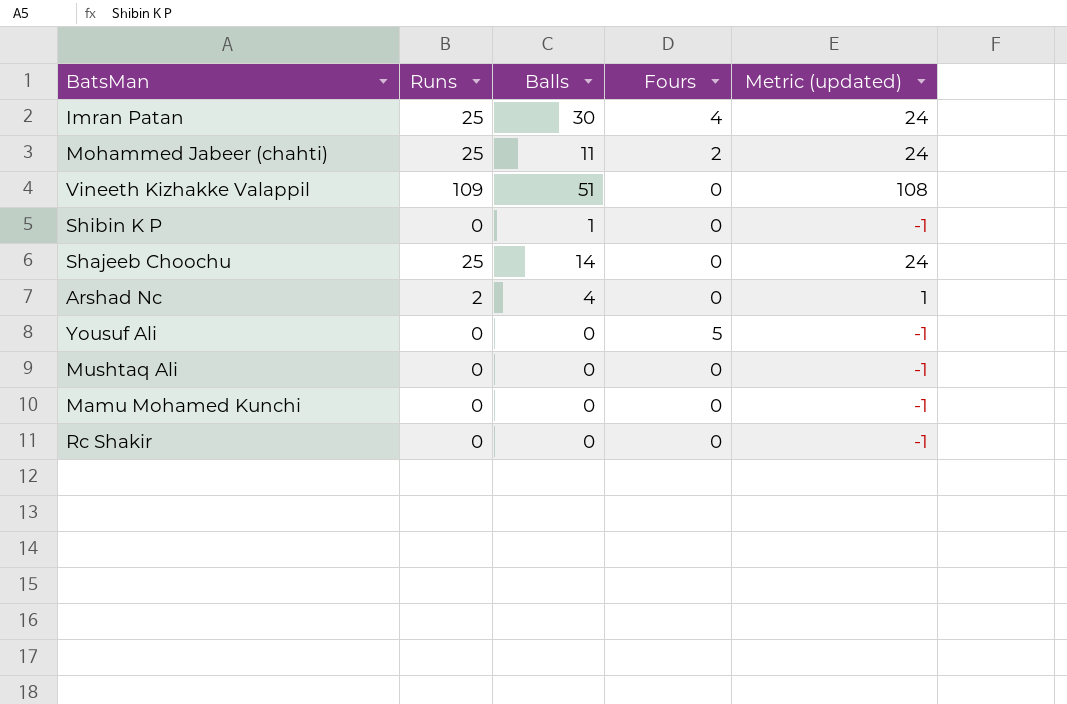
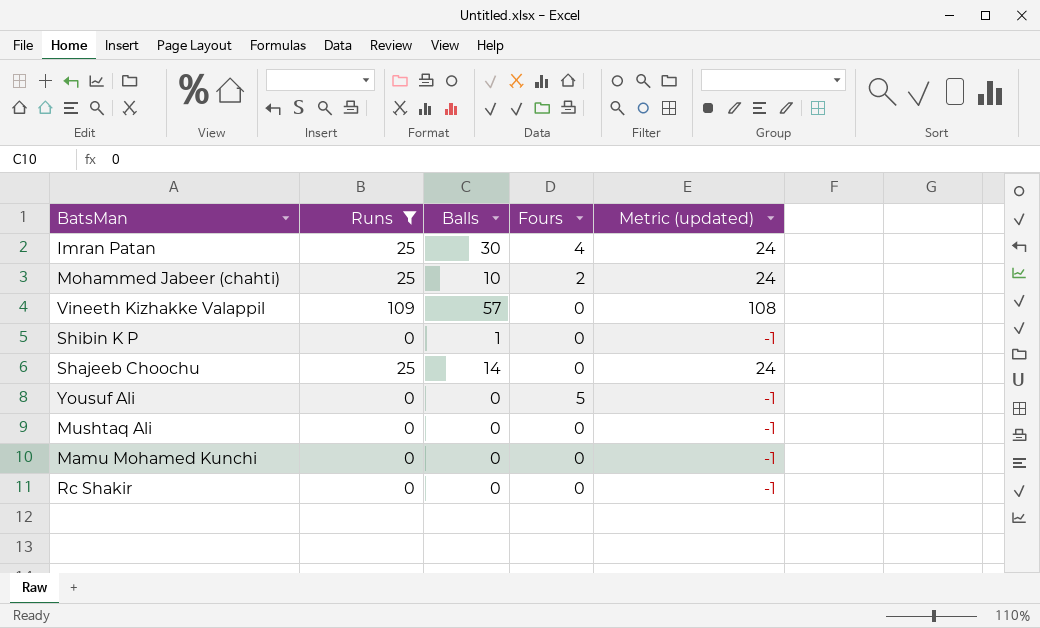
filter: none -> Runs != 2
Mohammed Jabeer (chahti) | Balls: 11 -> 10
Vineeth Kizhakke Valappil | Balls: 51 -> 57

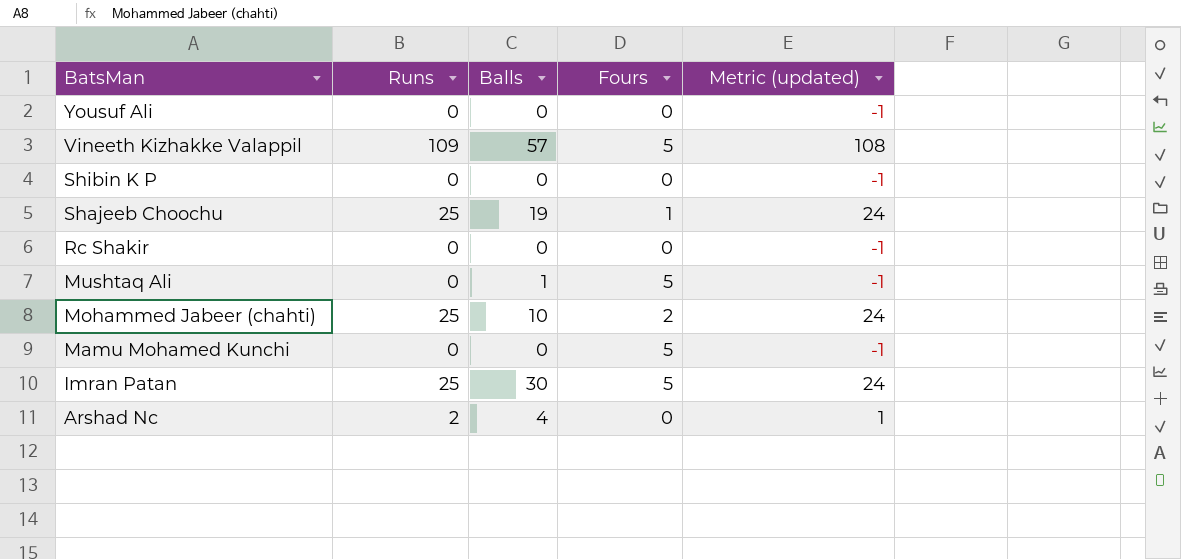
filter: Runs != 2 -> none
row order: none -> BatsMan descending
Yousuf Ali | Fours: 5 -> 0
Vineeth Kizhakke Valappil | Fours: 0 -> 5
Shibin K P | Balls: 1 -> 0
Shajeeb Choochu | Balls: 14 -> 19
Shajeeb Choochu | Fours: 0 -> 1
Mushtaq Ali | Balls: 0 -> 1
Mushtaq Ali | Fours: 0 -> 5
Mamu Mohamed Kunchi | Fours: 0 -> 5
Imran Patan | Fours: 4 -> 5

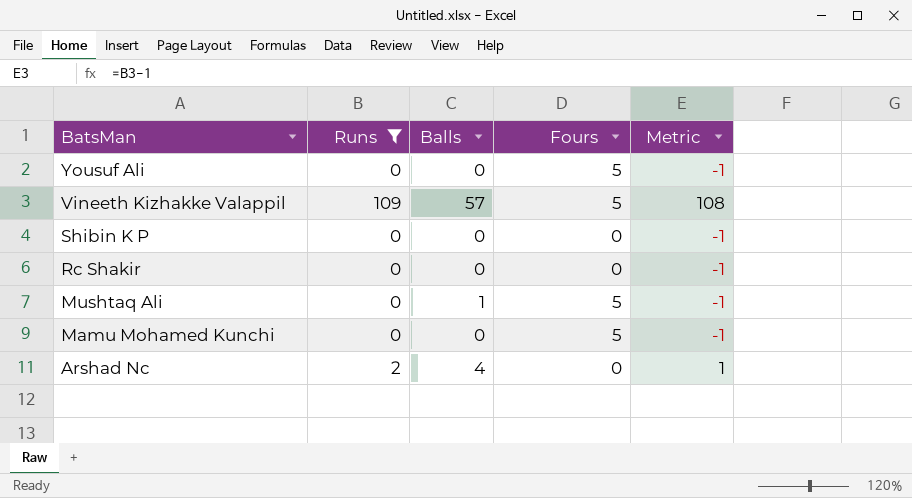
filter: none -> Runs != 25
column name: Metric (updated) -> Metric
Yousuf Ali | Fours: 0 -> 5

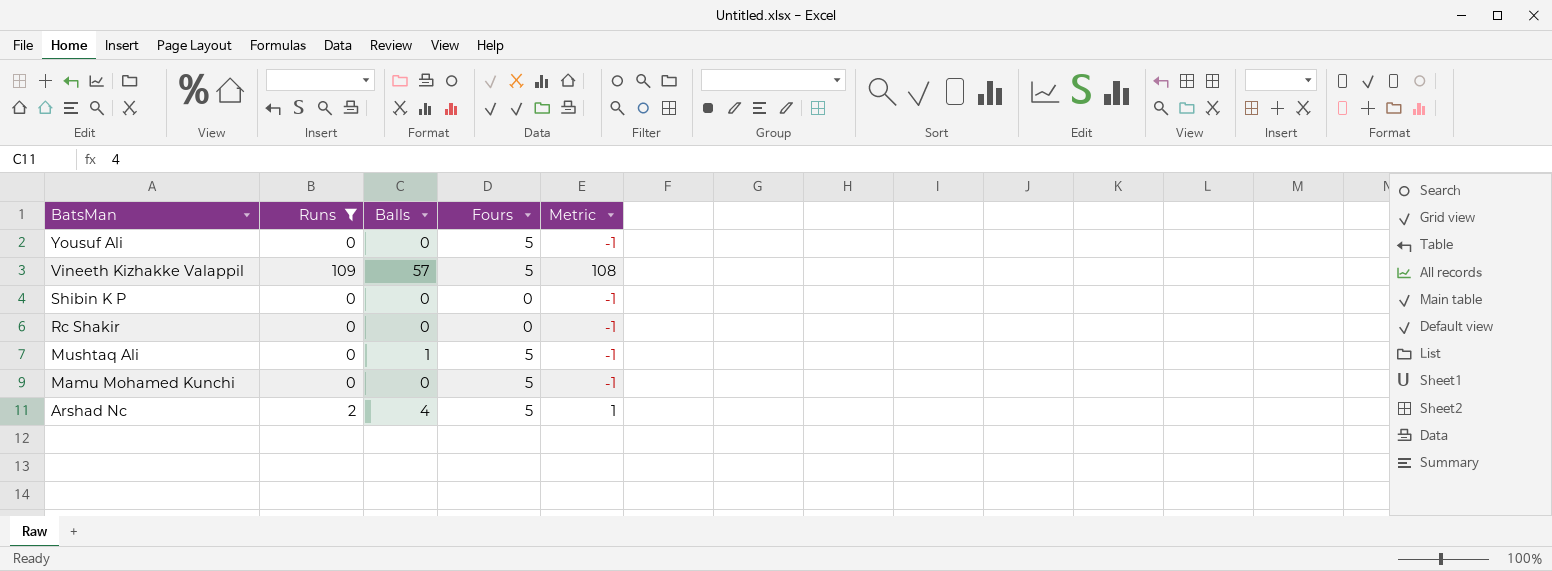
Arshad Nc | Fours: 0 -> 5

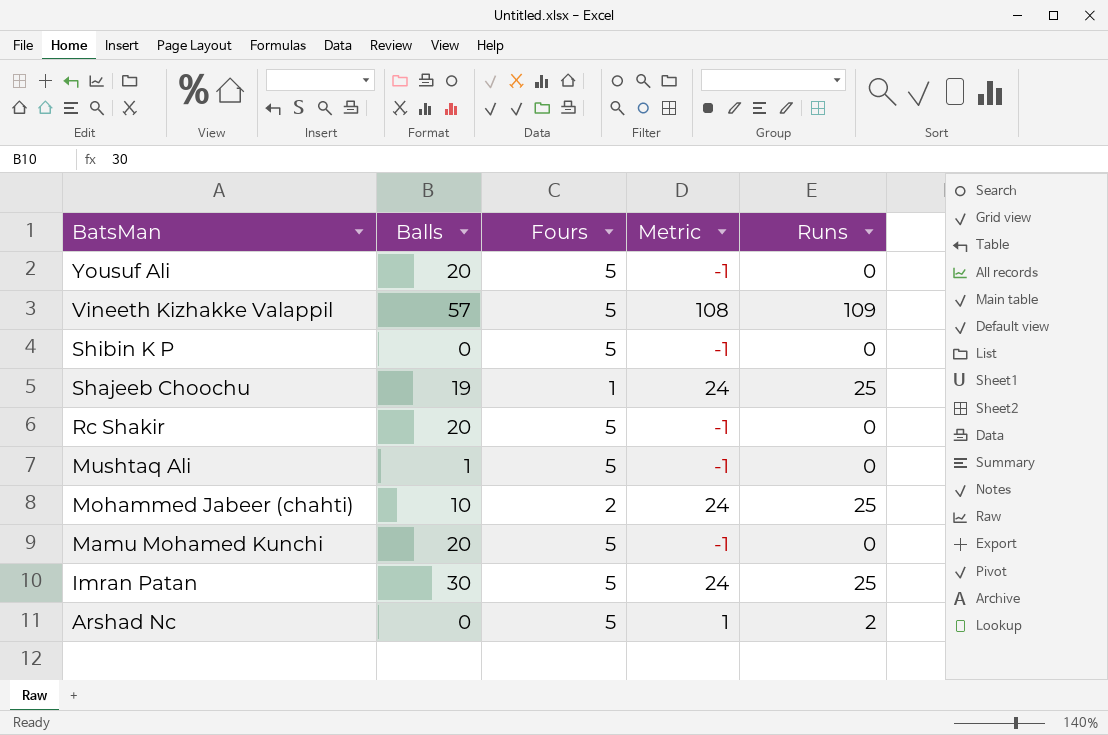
filter: Runs != 25 -> none
column Runs | position: 2 -> 5
Yousuf Ali | Balls: 0 -> 20
Shibin K P | Fours: 0 -> 5
Rc Shakir | Balls: 0 -> 20
Rc Shakir | Fours: 0 -> 5
Mamu Mohamed Kunchi | Balls: 0 -> 20
Arshad Nc | Balls: 4 -> 0

